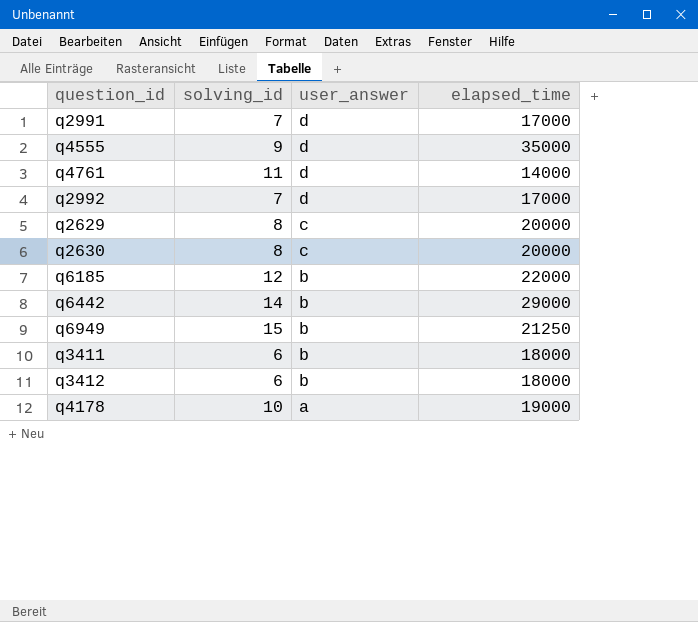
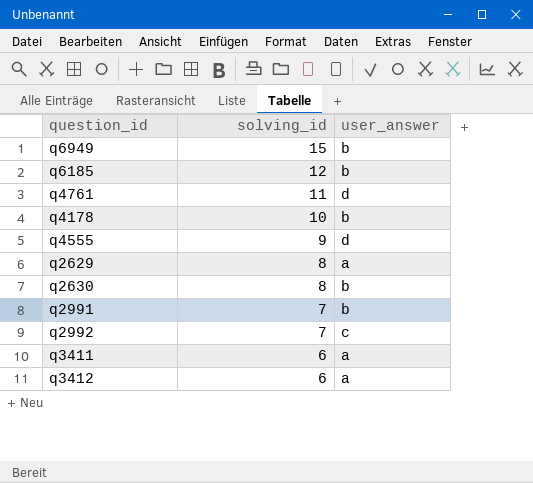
row order: user_answer descending -> solving_id descending
column elapsed_time | position: 4 -> none
row q6442: 14 | b | 29000 -> none
q4178 | user_answer: a -> b
q2629 | user_answer: c -> a
q2630 | user_answer: c -> b
q2991 | user_answer: d -> b
q2992 | user_answer: d -> c
q3411 | user_answer: b -> a
q3412 | user_answer: b -> a

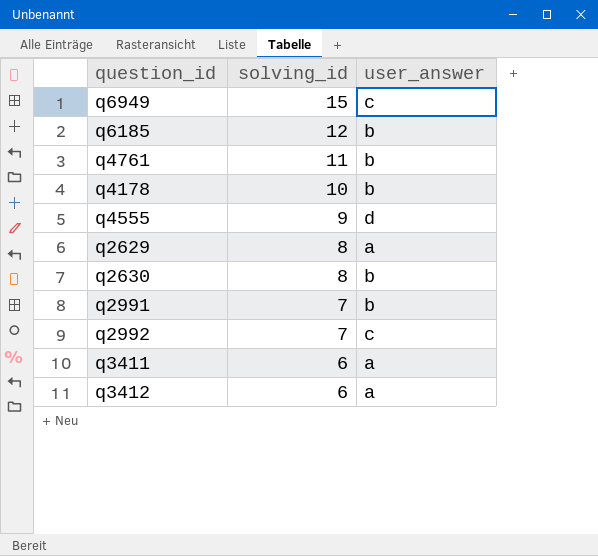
q6949 | user_answer: b -> c
q4761 | user_answer: d -> b

